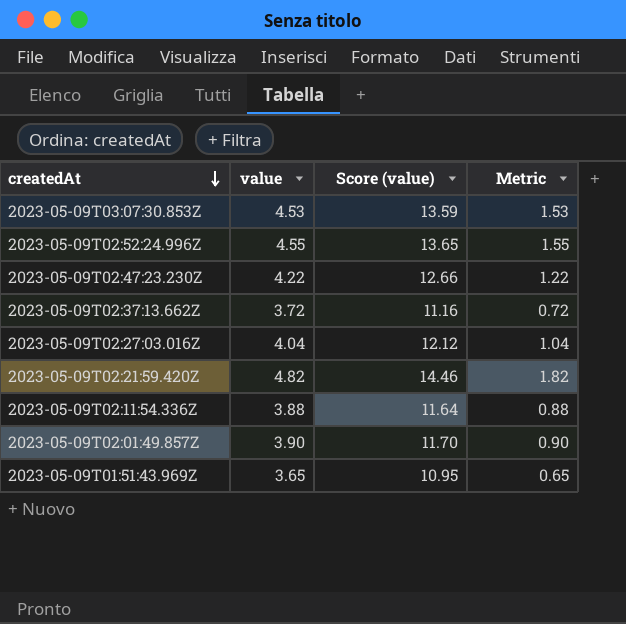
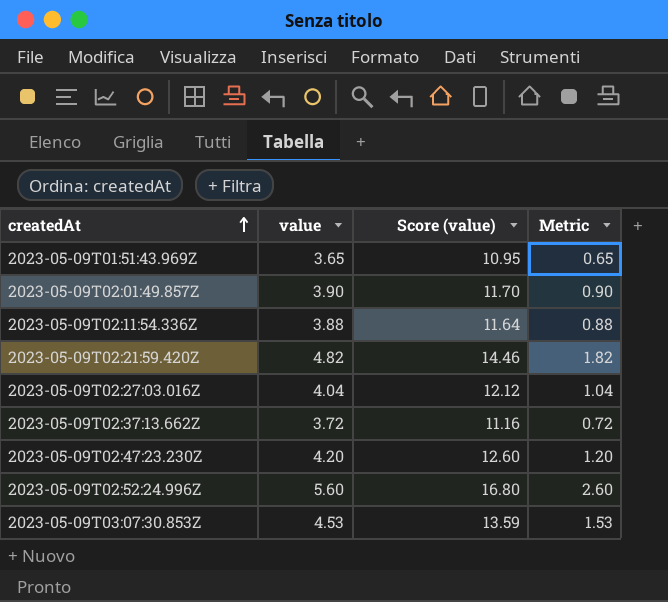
row order: createdAt descending -> createdAt ascending
2023-05-09T02:47:23.230Z | value: 4.22 -> 4.20
2023-05-09T02:47:23.230Z | Score (value): 12.66 -> 12.60
2023-05-09T02:47:23.230Z | Metric: 1.22 -> 1.20
2023-05-09T02:52:24.996Z | value: 4.55 -> 5.60
2023-05-09T02:52:24.996Z | Score (value): 13.65 -> 16.80
2023-05-09T02:52:24.996Z | Metric: 1.55 -> 2.60

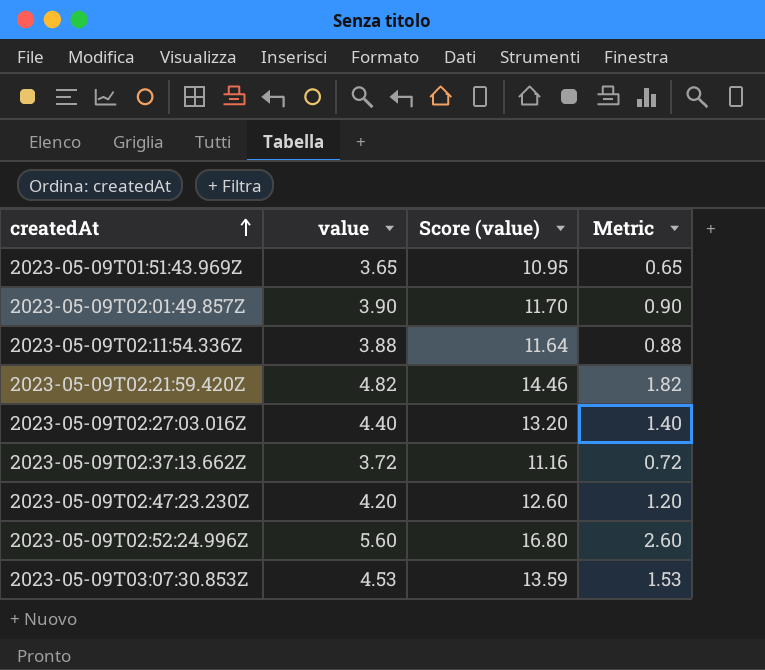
2023-05-09T02:27:03.016Z | value: 4.04 -> 4.40
2023-05-09T02:27:03.016Z | Score (value): 12.12 -> 13.20
2023-05-09T02:27:03.016Z | Metric: 1.04 -> 1.40

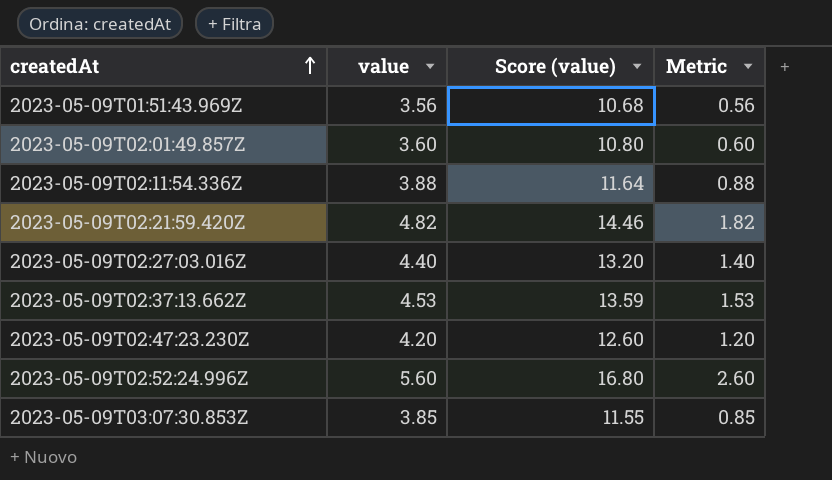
2023-05-09T01:51:43.969Z | value: 3.65 -> 3.56
2023-05-09T01:51:43.969Z | Score (value): 10.95 -> 10.68
2023-05-09T01:51:43.969Z | Metric: 0.65 -> 0.56
2023-05-09T02:01:49.857Z | value: 3.90 -> 3.60
2023-05-09T02:01:49.857Z | Score (value): 11.70 -> 10.80
2023-05-09T02:01:49.857Z | Metric: 0.90 -> 0.60
2023-05-09T02:37:13.662Z | value: 3.72 -> 4.53
2023-05-09T02:37:13.662Z | Score (value): 11.16 -> 13.59
2023-05-09T02:37:13.662Z | Metric: 0.72 -> 1.53
2023-05-09T03:07:30.853Z | value: 4.53 -> 3.85
2023-05-09T03:07:30.853Z | Score (value): 13.59 -> 11.55
2023-05-09T03:07:30.853Z | Metric: 1.53 -> 0.85

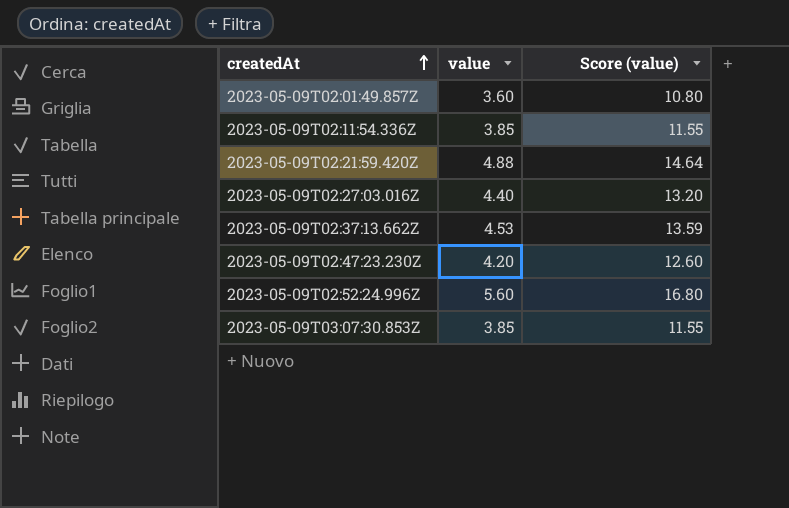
column Metric | formula: [value] - 3 -> none
row 2023-05-09T01:51:43.969Z: 3.56 | 10.68 | 0.56 -> none
2023-05-09T02:11:54.336Z | value: 3.88 -> 3.85
2023-05-09T02:11:54.336Z | Score (value): 11.64 -> 11.55
2023-05-09T02:21:59.420Z | value: 4.82 -> 4.88
2023-05-09T02:21:59.420Z | Score (value): 14.46 -> 14.64

